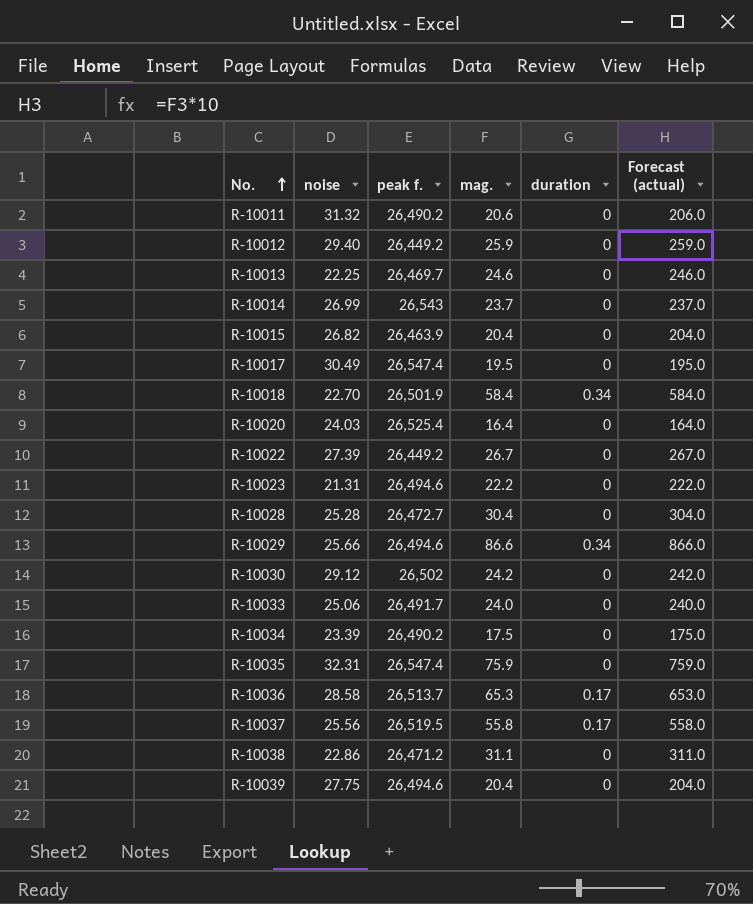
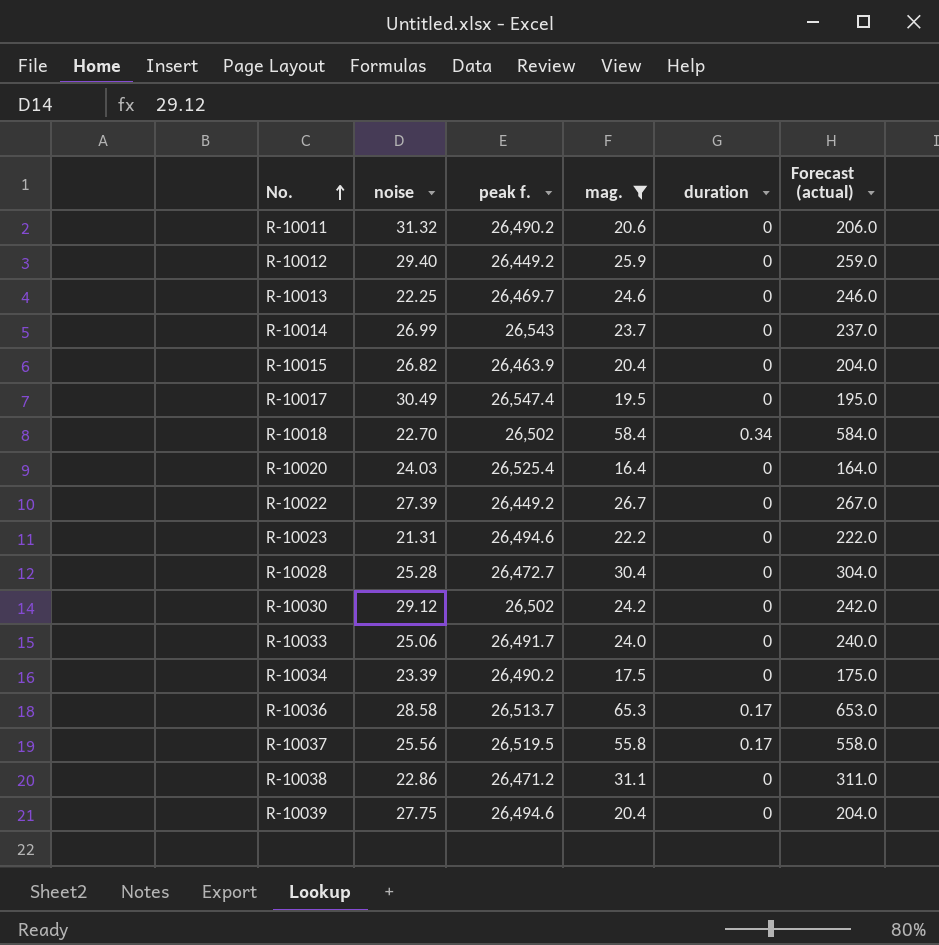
filter: none -> mag. <= 65.3
R-10018 | peak f.: 26,501.9 -> 26,502

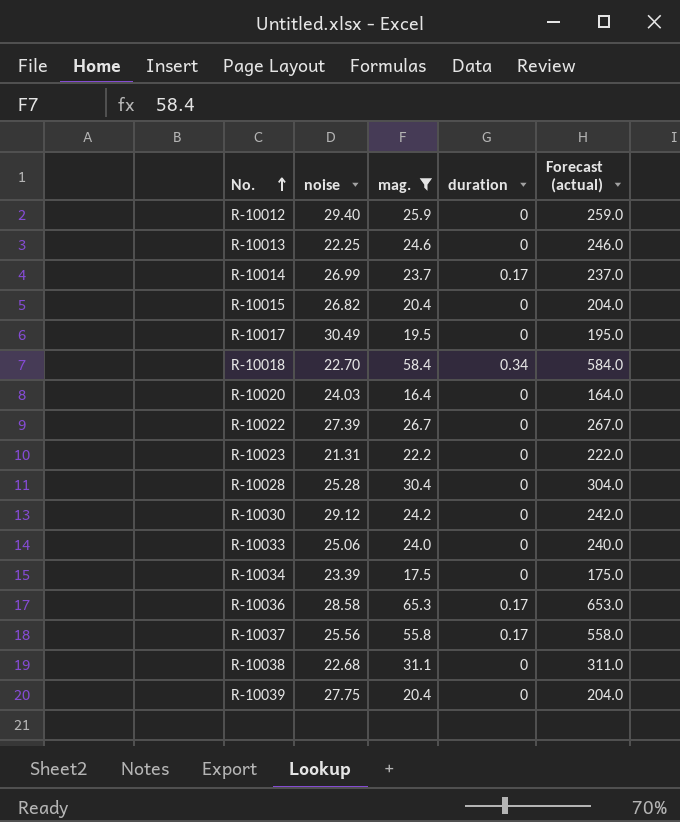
column peak f. | position: 3 -> none
row R-10011: 31.32 | 26,490.2 | 20.6 | 0 | 206.0 -> none
R-10014 | duration: 0 -> 0.17
R-10038 | noise: 22.86 -> 22.68

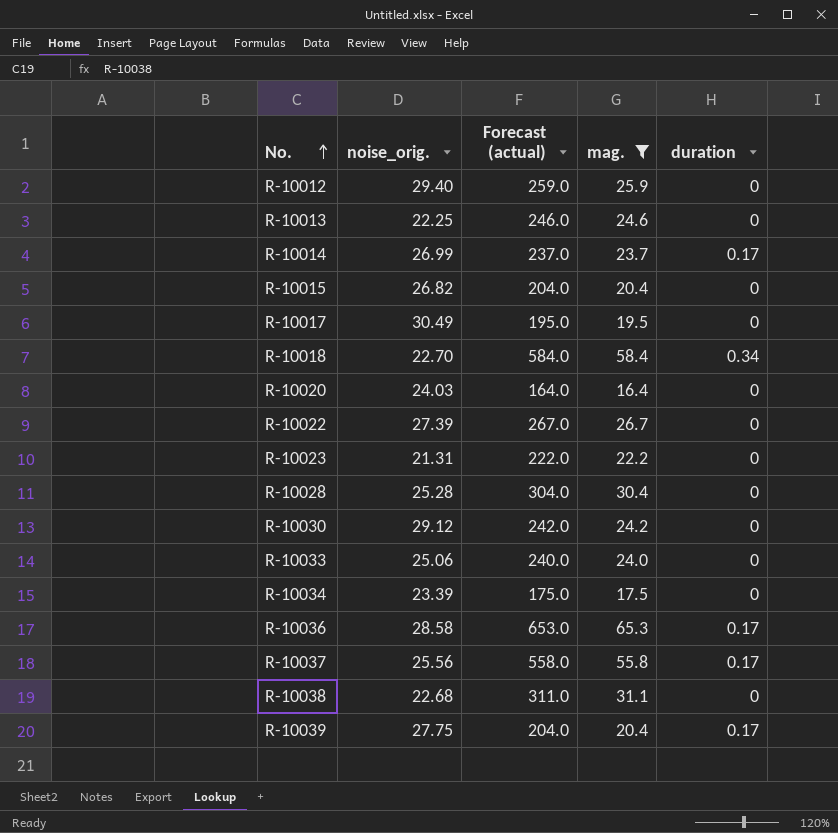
column name: noise -> noise_orig.
column Forecast (actual) | position: 5 -> 3
R-10039 | duration: 0 -> 0.17

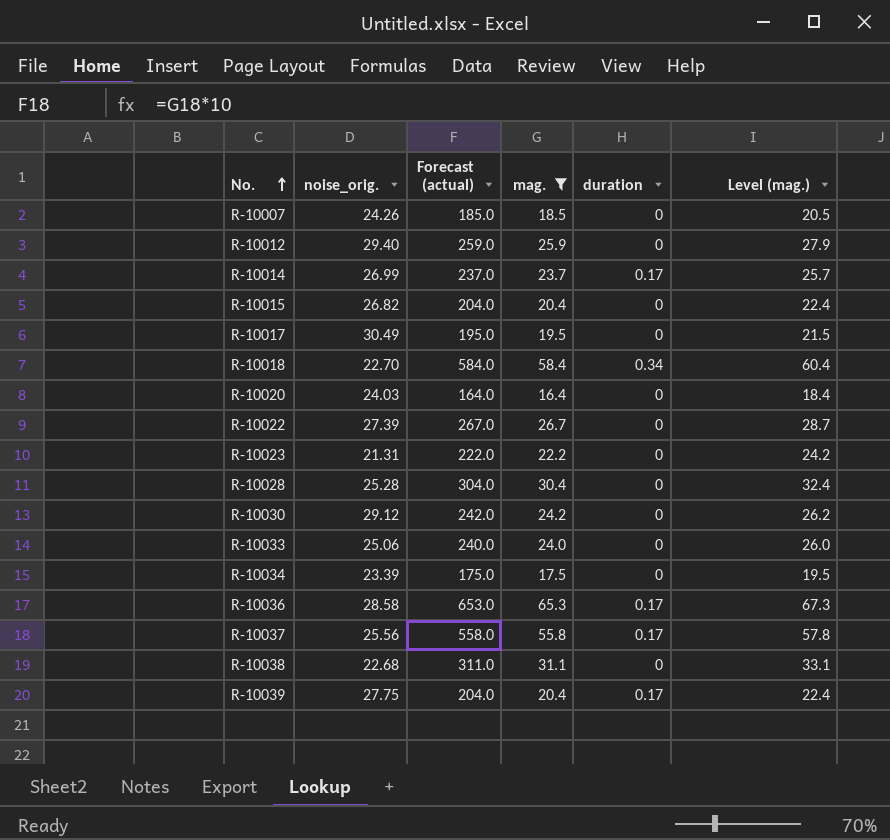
column Level (mag.) | formula: none -> [mag.] + 2
row R-10013: 22.25 | 246.0 | 24.6 | 0 -> none
row R-10007: none -> 24.26 | 185.0 | 18.5 | 0 | 20.5

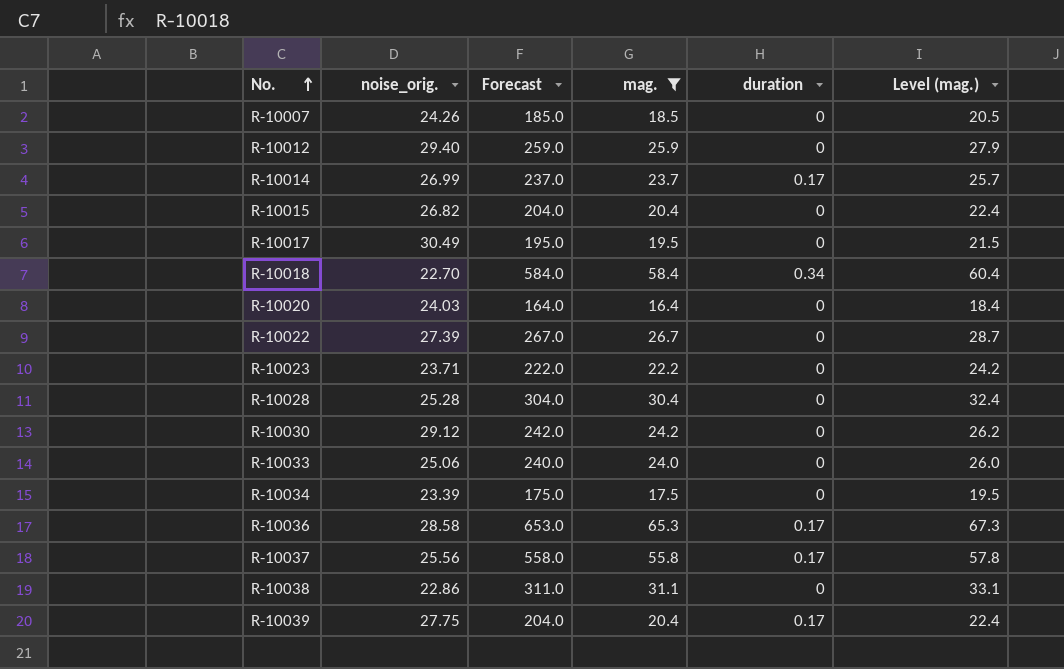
column name: Forecast (actual) -> Forecast
R-10023 | noise_orig.: 21.31 -> 23.71
R-10038 | noise_orig.: 22.68 -> 22.86

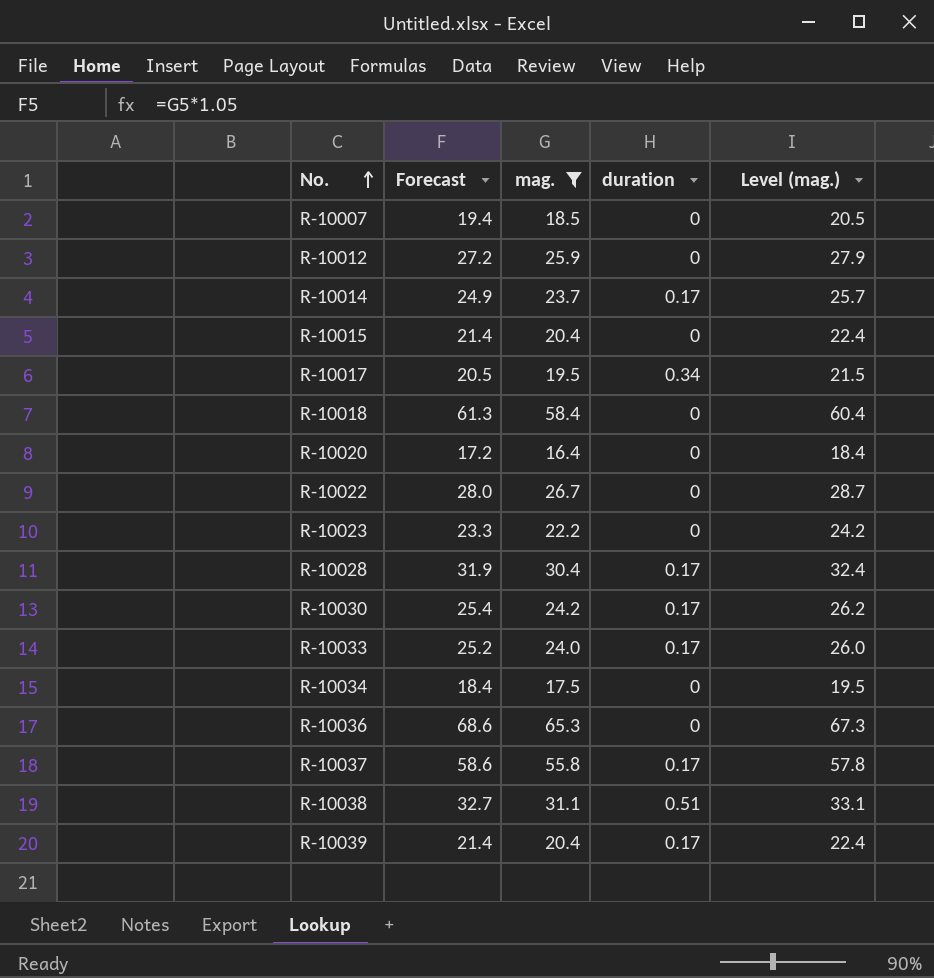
column noise_orig. | position: 2 -> none
column Forecast | formula: [mag.] * 10 -> [mag.] * 1.05
R-10017 | duration: 0 -> 0.34
R-10018 | duration: 0.34 -> 0
R-10028 | duration: 0 -> 0.17
R-10030 | duration: 0 -> 0.17
R-10033 | duration: 0 -> 0.17
R-10036 | duration: 0.17 -> 0
R-10038 | duration: 0 -> 0.51

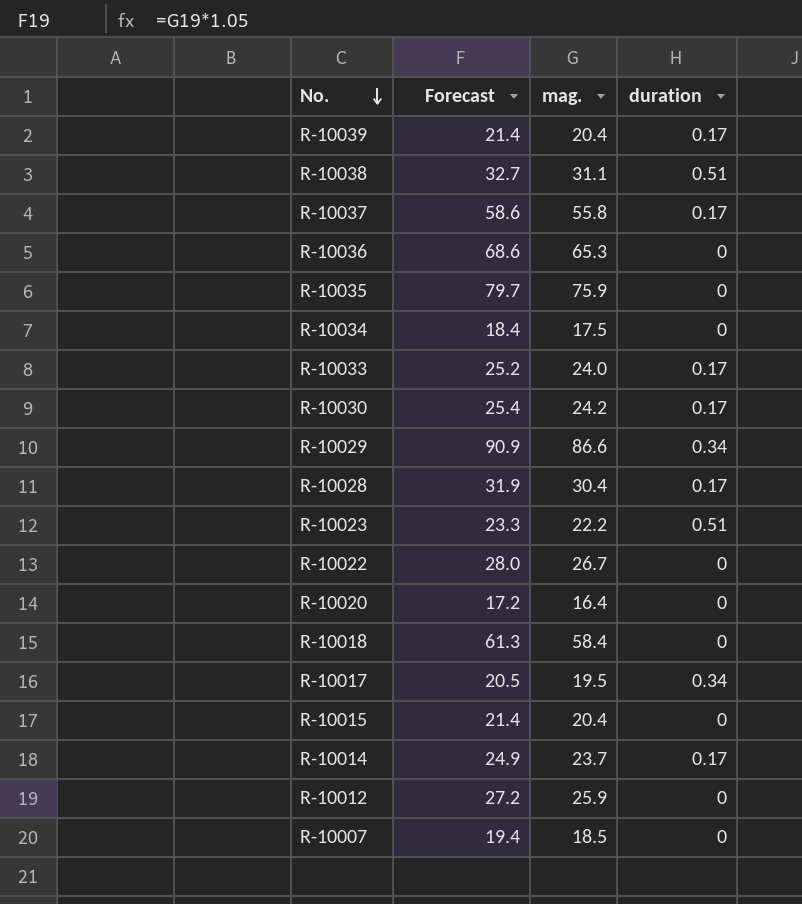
filter: mag. <= 65.3 -> none
row order: No. ascending -> No. descending
column Level (mag.) | formula: [mag.] + 2 -> none
R-10023 | duration: 0 -> 0.51

